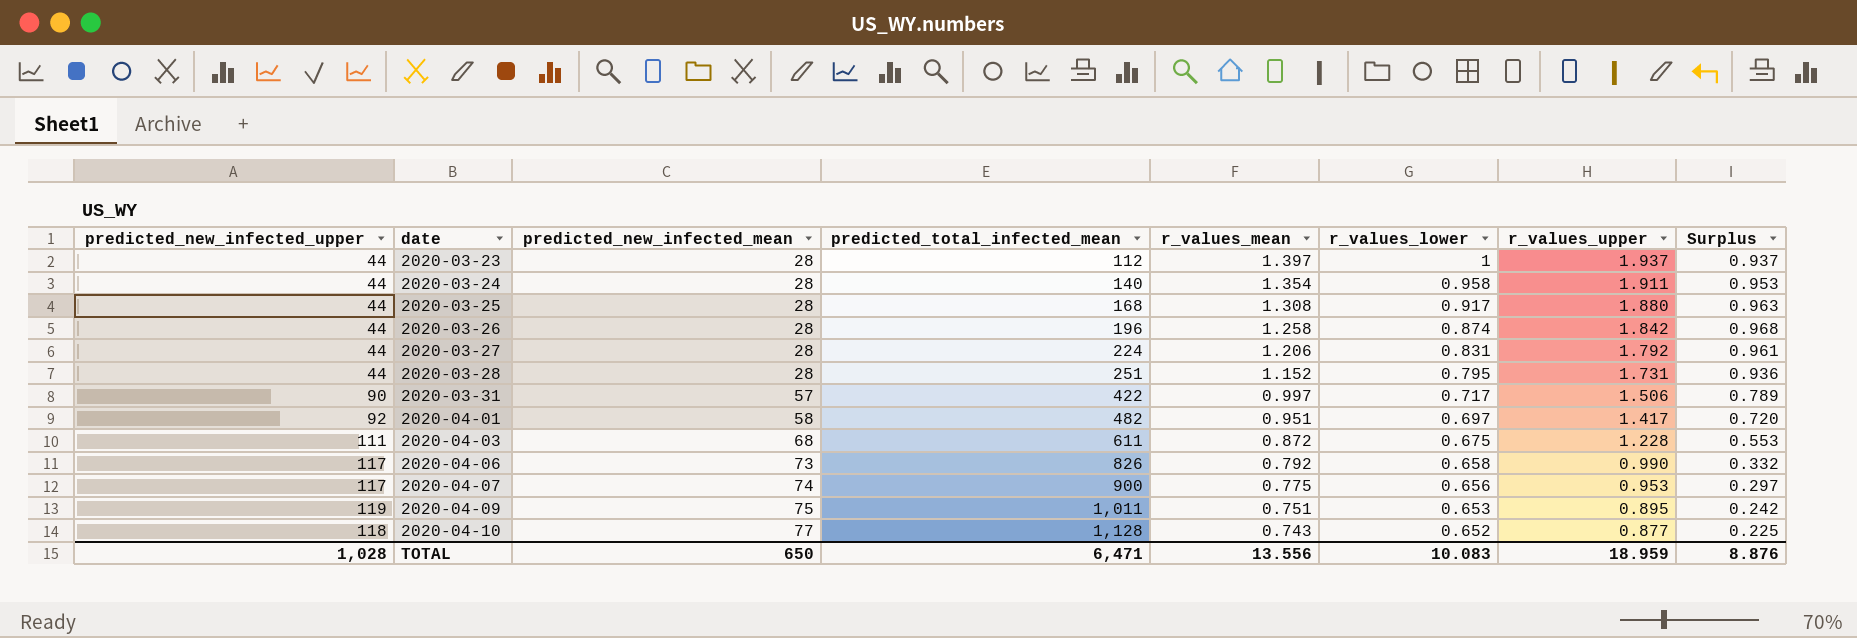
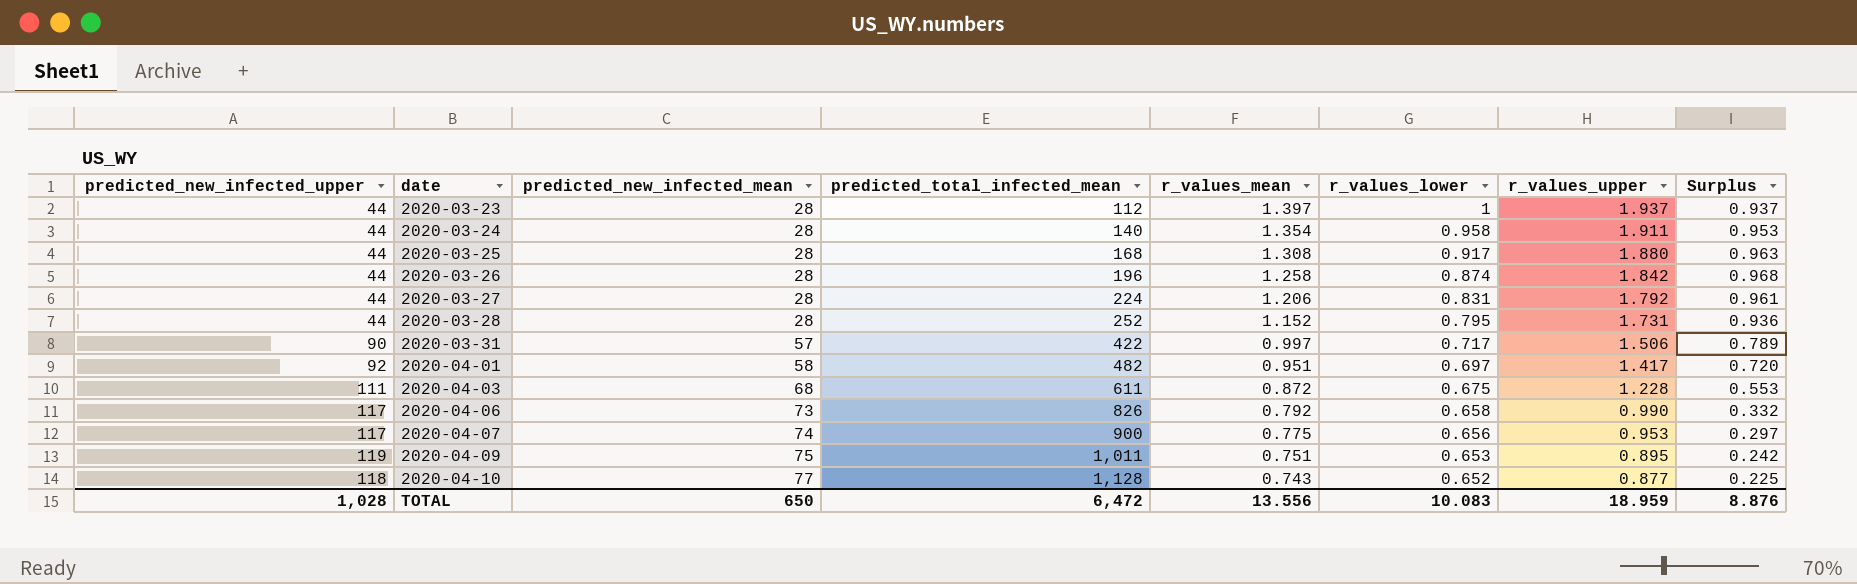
2020-03-28 | predicted_total_infected_mean: 251 -> 252
TOTAL | predicted_total_infected_mean: 6,471 -> 6,472

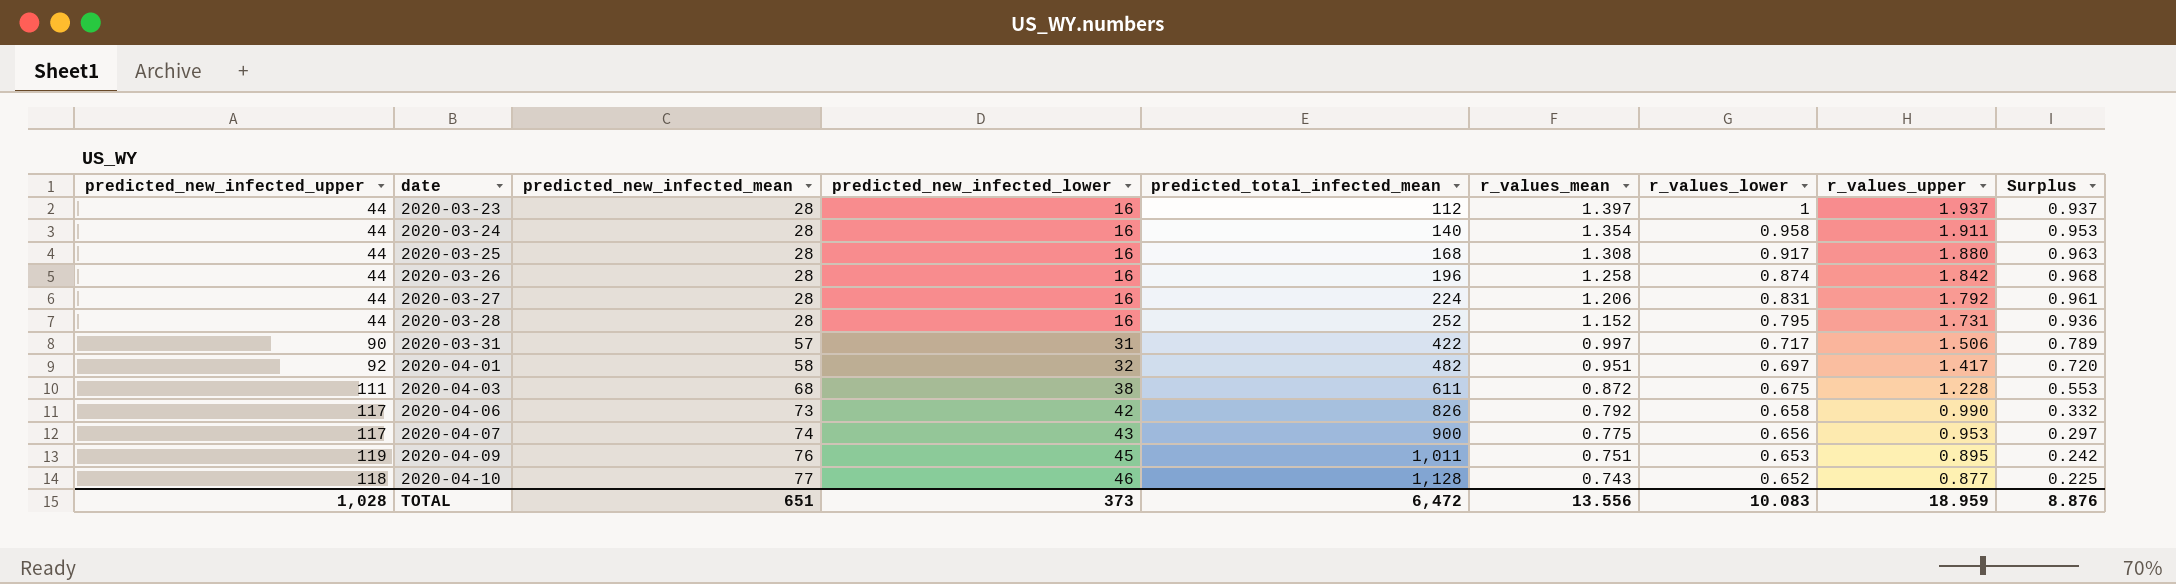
column predicted_new_infected_lower | position: none -> 4
2020-04-09 | predicted_new_infected_mean: 75 -> 76
TOTAL | predicted_new_infected_mean: 650 -> 651

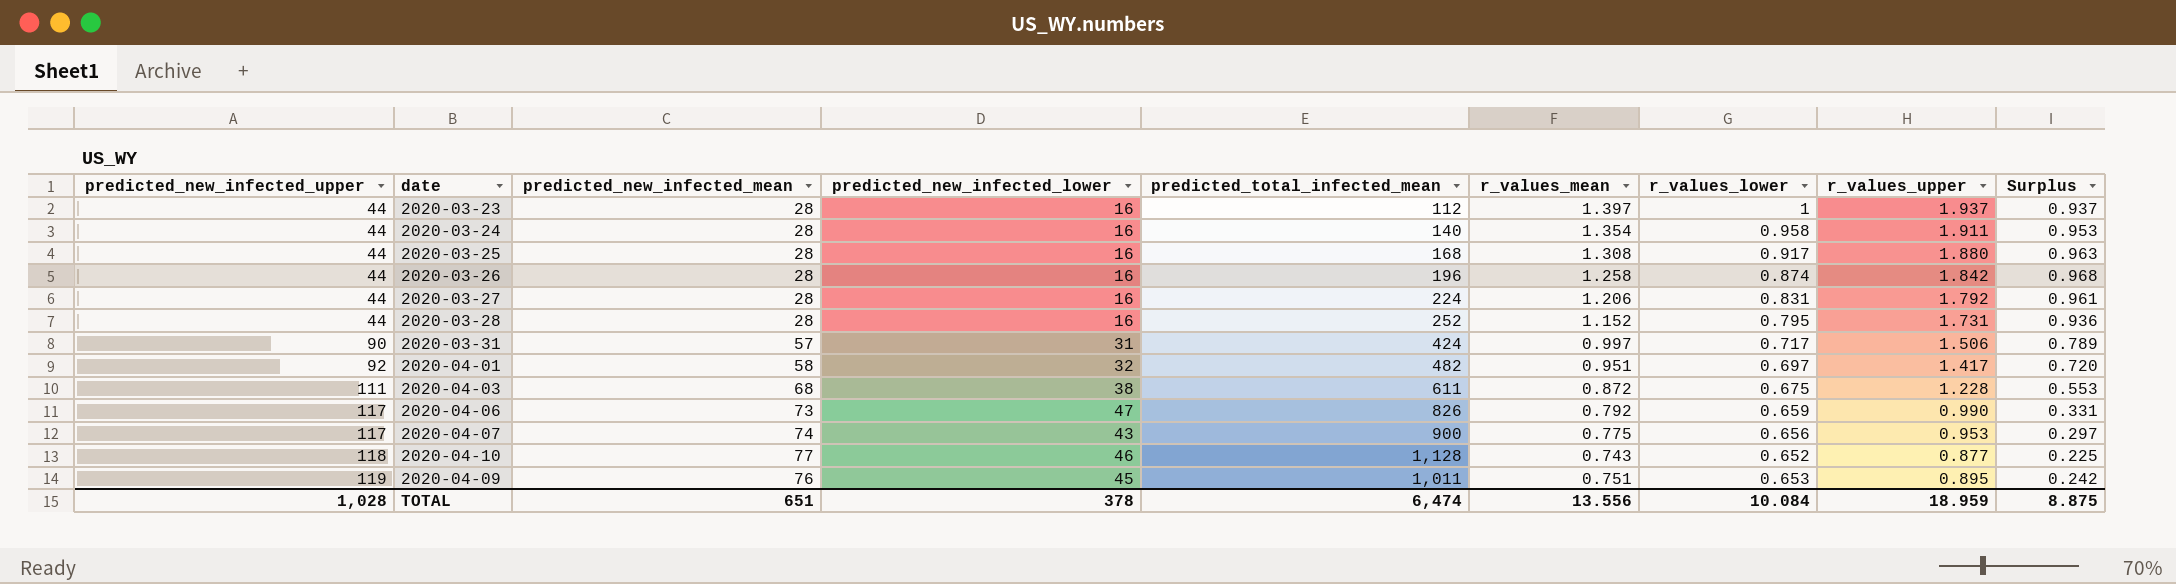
row order: date ascending -> predicted_new_infected_upper ascending
2020-03-31 | predicted_total_infected_mean: 422 -> 424
2020-04-06 | predicted_new_infected_lower: 42 -> 47
2020-04-06 | r_values_lower: 0.658 -> 0.659
2020-04-06 | Surplus: 0.332 -> 0.331
TOTAL | predicted_new_infected_lower: 373 -> 378
TOTAL | predicted_total_infected_mean: 6,472 -> 6,474
TOTAL | r_values_lower: 10.083 -> 10.084
TOTAL | Surplus: 8.876 -> 8.875

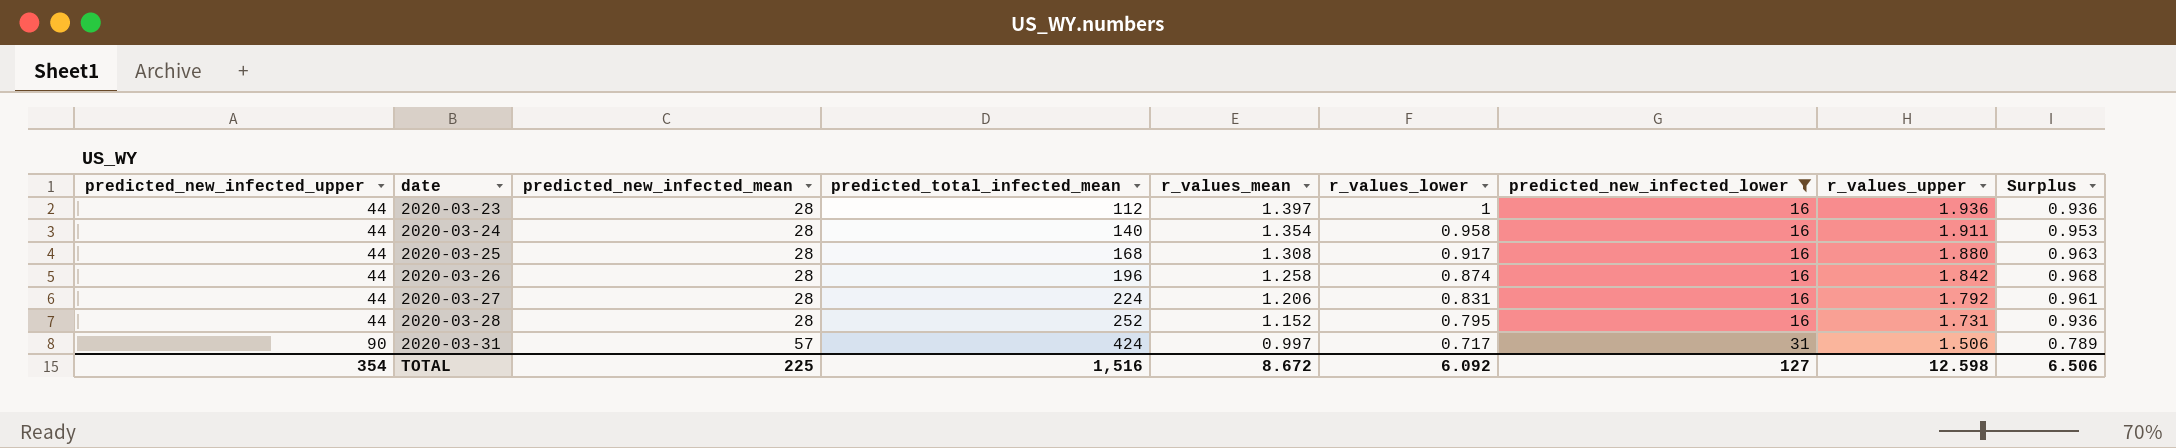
filter: none -> predicted_new_infected_lower <= 31
column predicted_new_infected_lower | position: 4 -> 7
2020-03-23 | r_values_upper: 1.937 -> 1.936
2020-03-23 | Surplus: 0.937 -> 0.936
TOTAL | predicted_new_infected_upper: 1,028 -> 354
TOTAL | predicted_new_infected_mean: 651 -> 225
TOTAL | predicted_total_infected_mean: 6,474 -> 1,516
TOTAL | r_values_mean: 13.556 -> 8.672
TOTAL | r_values_lower: 10.084 -> 6.092
TOTAL | predicted_new_infected_lower: 378 -> 127
TOTAL | r_values_upper: 18.959 -> 12.598
TOTAL | Surplus: 8.875 -> 6.506

